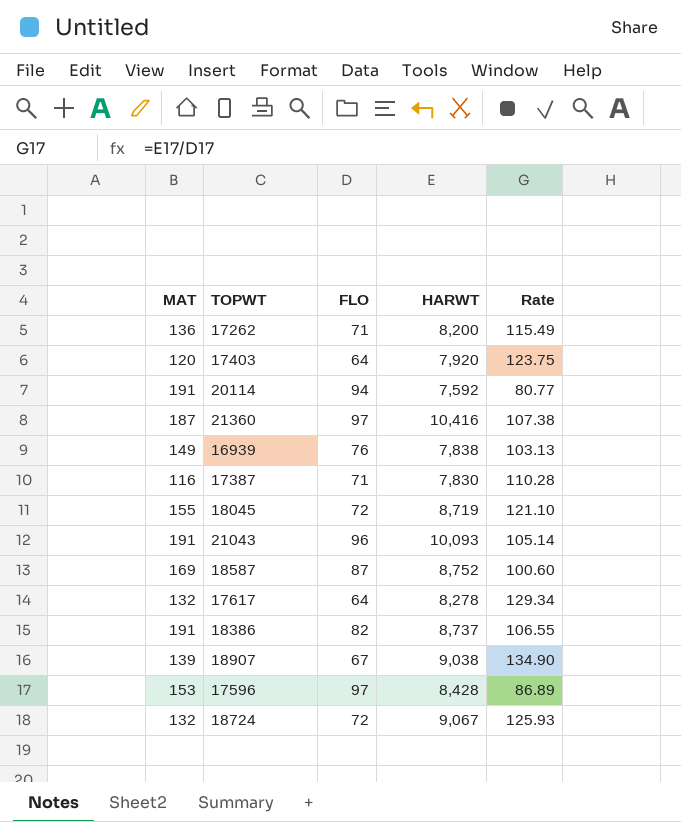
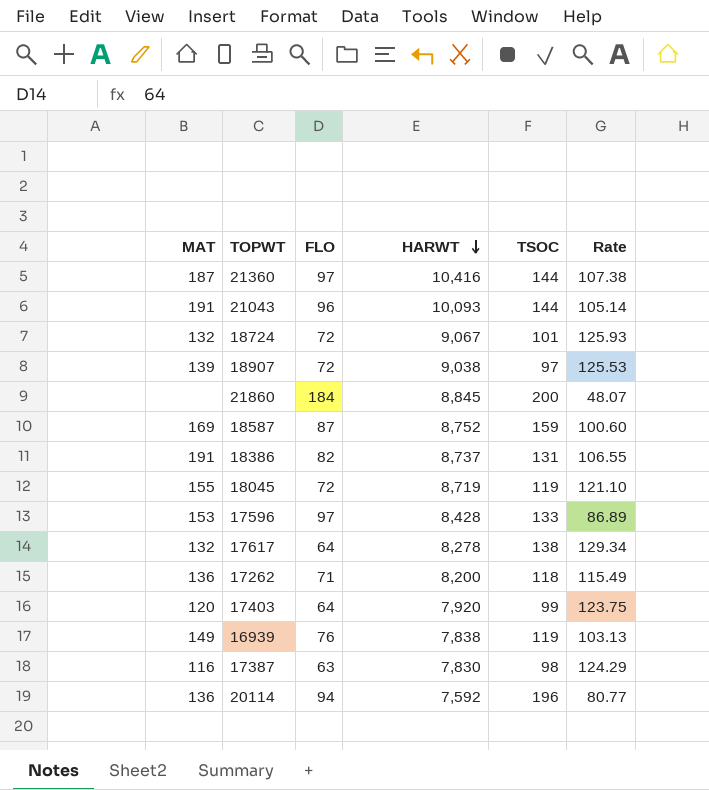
row order: none -> HARWT descending
column TSOC | position: none -> 5
18907 | FLO: 67 -> 72
18907 | Rate: 134.90 -> 125.53
row 21860: none -> none | 184 | 8,845 | 200 | 48.07
17387 | FLO: 71 -> 63
17387 | Rate: 110.28 -> 124.29
20114 | MAT: 191 -> 136

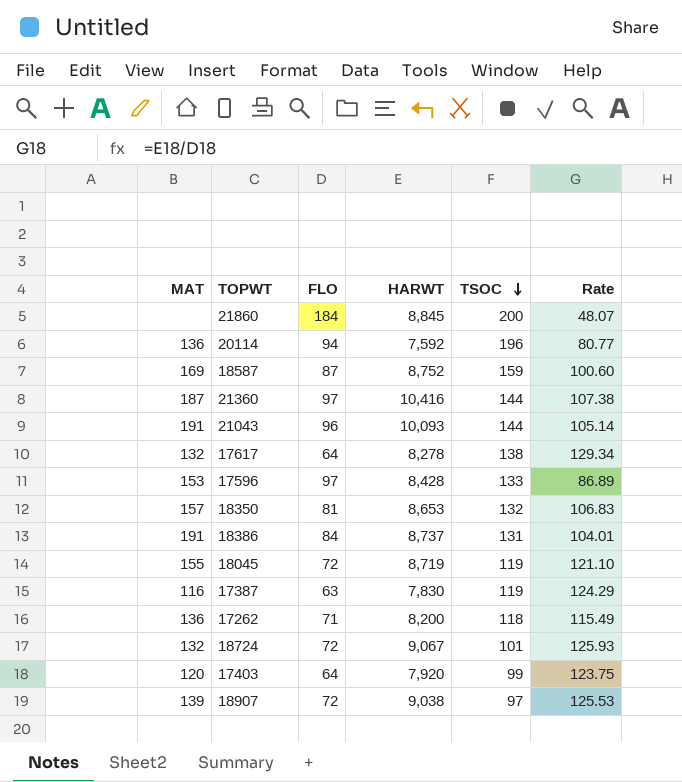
row order: HARWT descending -> TSOC descending
row 16939: 149 | 76 | 7,838 | 119 | 103.13 -> none
row 18350: none -> 157 | 81 | 8,653 | 132 | 106.83
18386 | FLO: 82 -> 84
18386 | Rate: 106.55 -> 104.01
17387 | TSOC: 98 -> 119

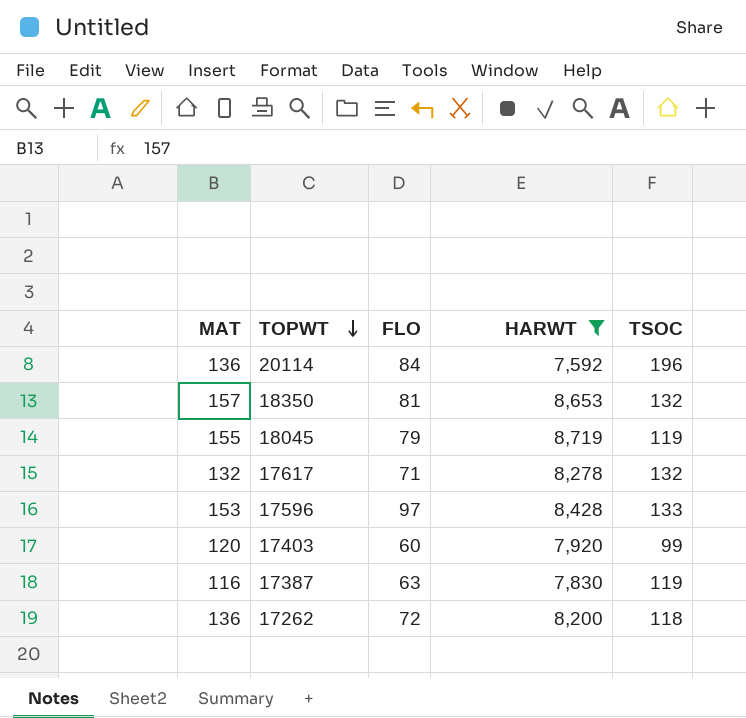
filter: none -> HARWT <= 8,719
row order: TSOC descending -> TOPWT descending
column Rate | formula: [HARWT] / [FLO] -> none
20114 | FLO: 94 -> 84
18045 | FLO: 72 -> 79
17617 | FLO: 64 -> 71
17617 | TSOC: 138 -> 132
17403 | FLO: 64 -> 60
17262 | FLO: 71 -> 72

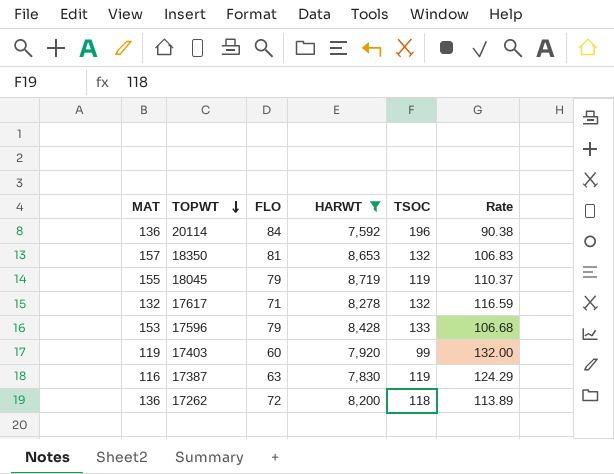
column Rate | formula: none -> [HARWT] / [FLO]
17596 | FLO: 97 -> 79
17403 | MAT: 120 -> 119

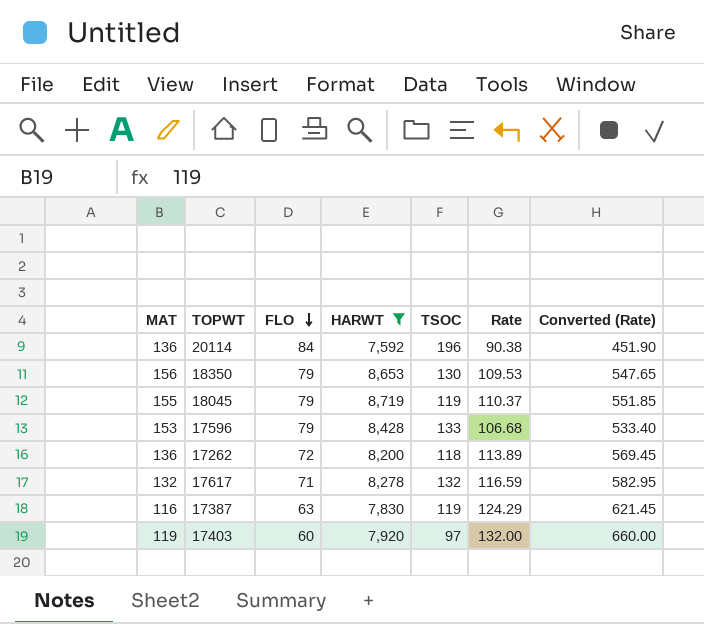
row order: TOPWT descending -> FLO descending
column Converted (Rate) | formula: none -> [Rate] * 5
18350 | MAT: 157 -> 156
18350 | FLO: 81 -> 79
18350 | TSOC: 132 -> 130
18350 | Rate: 106.83 -> 109.53
17403 | TSOC: 99 -> 97

